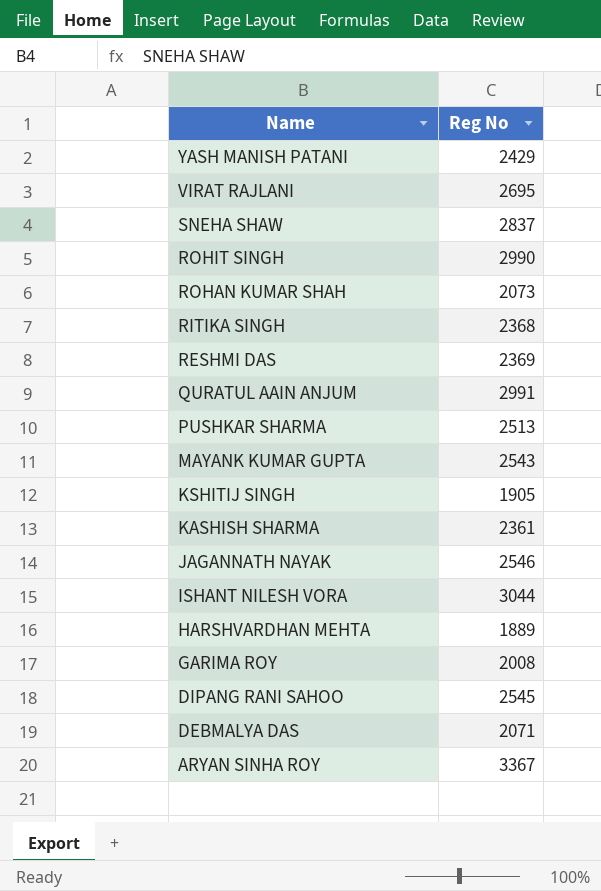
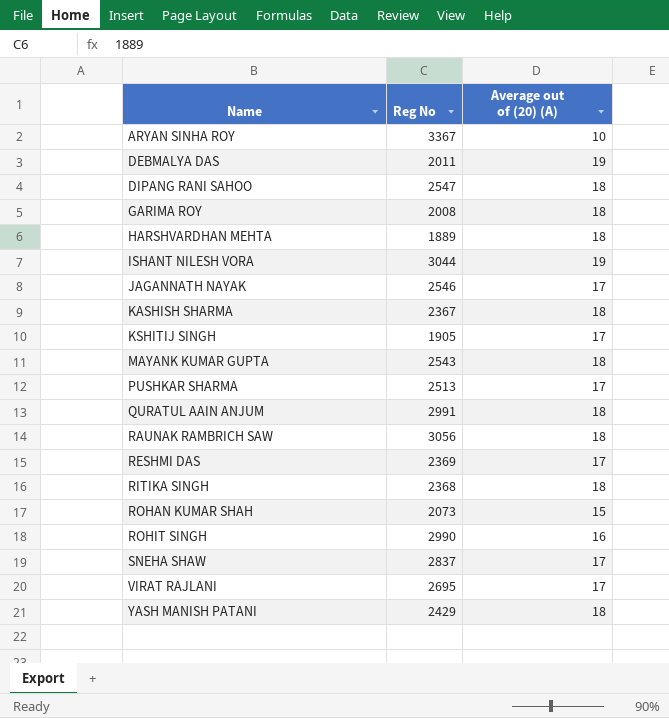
row order: Name descending -> Name ascending
column Average out of (20) (A) | position: none -> 3
DEBMALYA DAS | Reg No: 2071 -> 2011
DIPANG RANI SAHOO | Reg No: 2545 -> 2547
KASHISH SHARMA | Reg No: 2361 -> 2367
row RAUNAK RAMBRICH SAW: none -> 3056 | 18

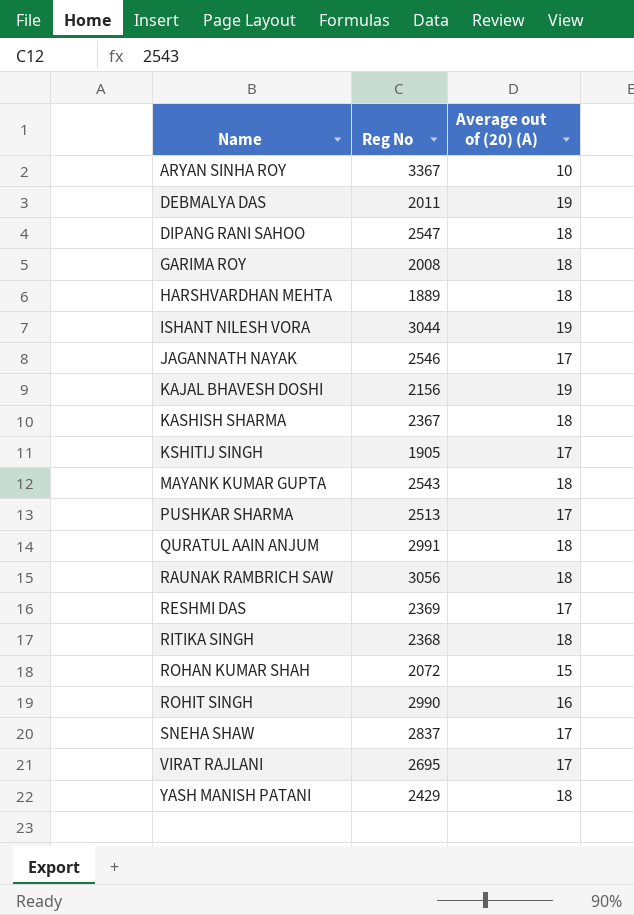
row KAJAL BHAVESH DOSHI: none -> 2156 | 19
ROHAN KUMAR SHAH | Reg No: 2073 -> 2072

